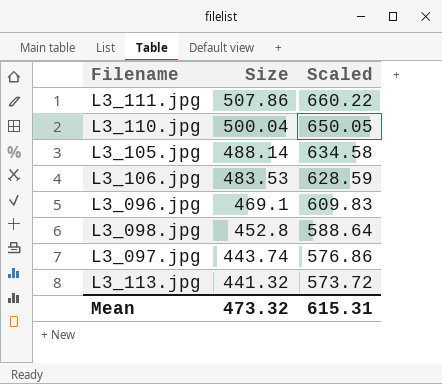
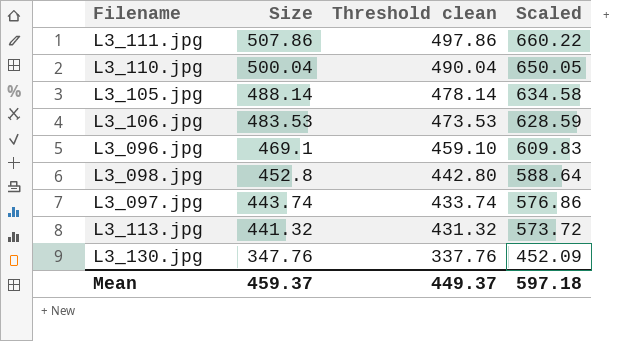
column Threshold clean | formula: none -> [Size] - 10
row L3_130.jpg: none -> 347.76 | 337.76 | 452.09
Mean | Size: 473.32 -> 459.37
Mean | Scaled: 615.31 -> 597.18

